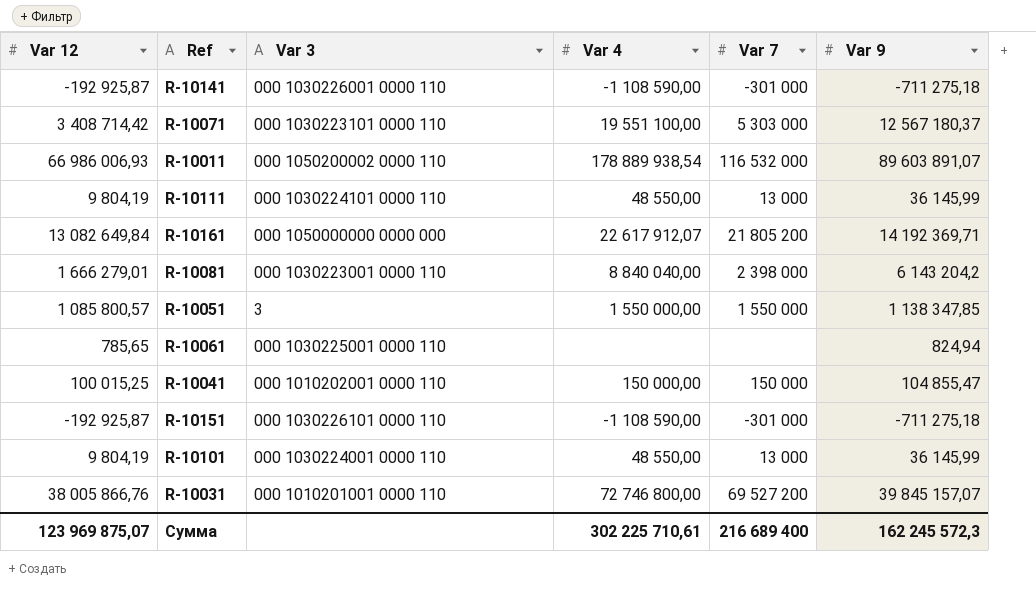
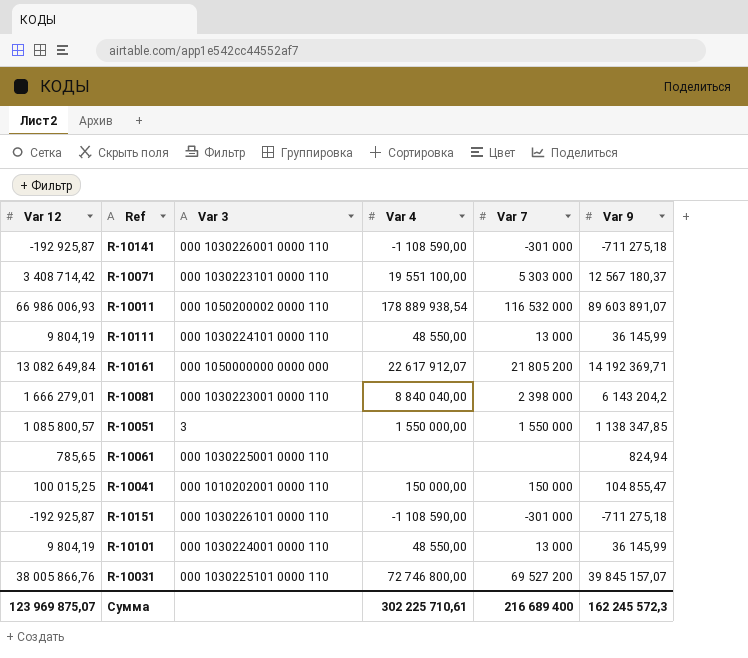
R-10031 | Var 3: 000 1010201001 0000 110 -> 000 1030225101 0000 110

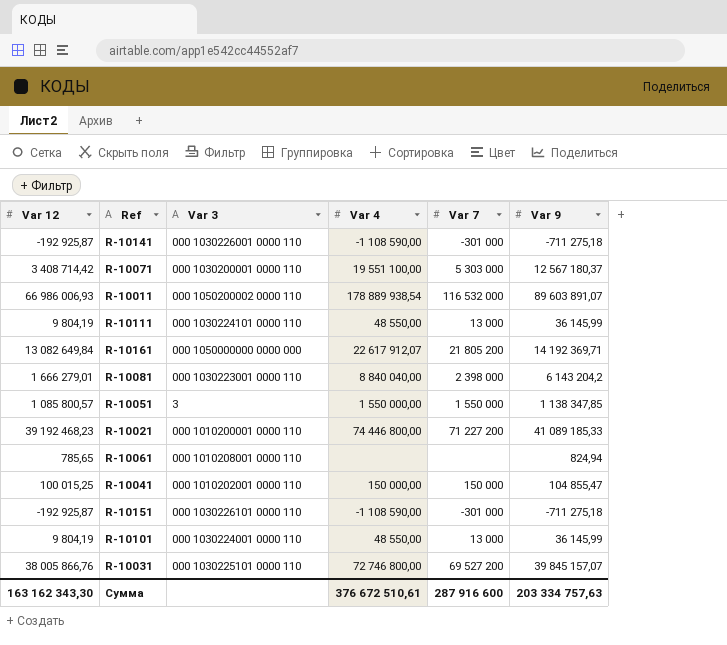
R-10071 | Var 3: 000 1030223101 0000 110 -> 000 1030200001 0000 110
row R-10021: none -> 39 192 468,23 | 000 1010200001 0000 110 | 74 446 800,00 | 71 227 200 | 41 089 185,33
R-10061 | Var 3: 000 1030225001 0000 110 -> 000 1010208001 0000 110
Сумма | Var 12: 123 969 875,07 -> 163 162 343,30
Сумма | Var 4: 302 225 710,61 -> 376 672 510,61
Сумма | Var 7: 216 689 400 -> 287 916 600
Сумма | Var 9: 162 245 572,3 -> 203 334 757,63

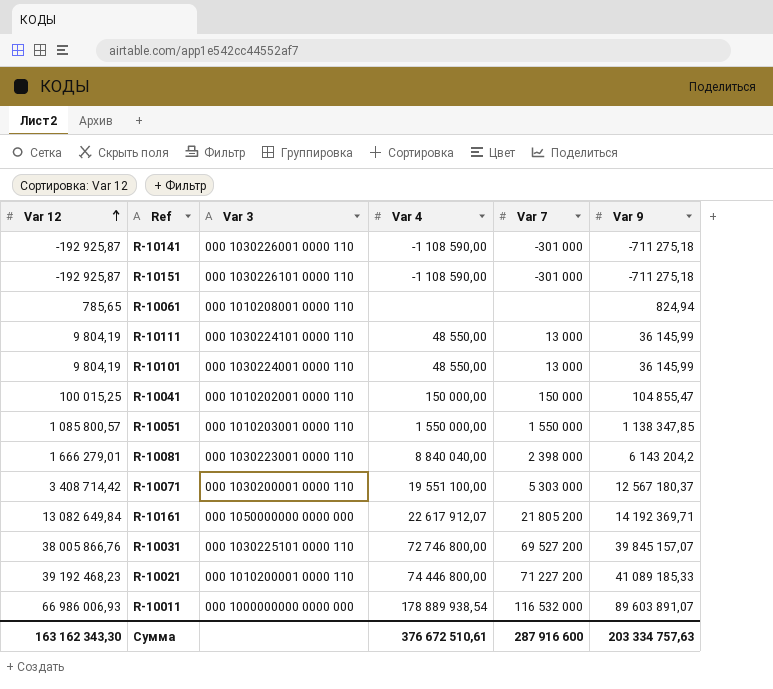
row order: none -> Var 12 ascending
R-10051 | Var 3: 3 -> 000 1010203001 0000 110
R-10011 | Var 3: 000 1050200002 0000 110 -> 000 1000000000 0000 000

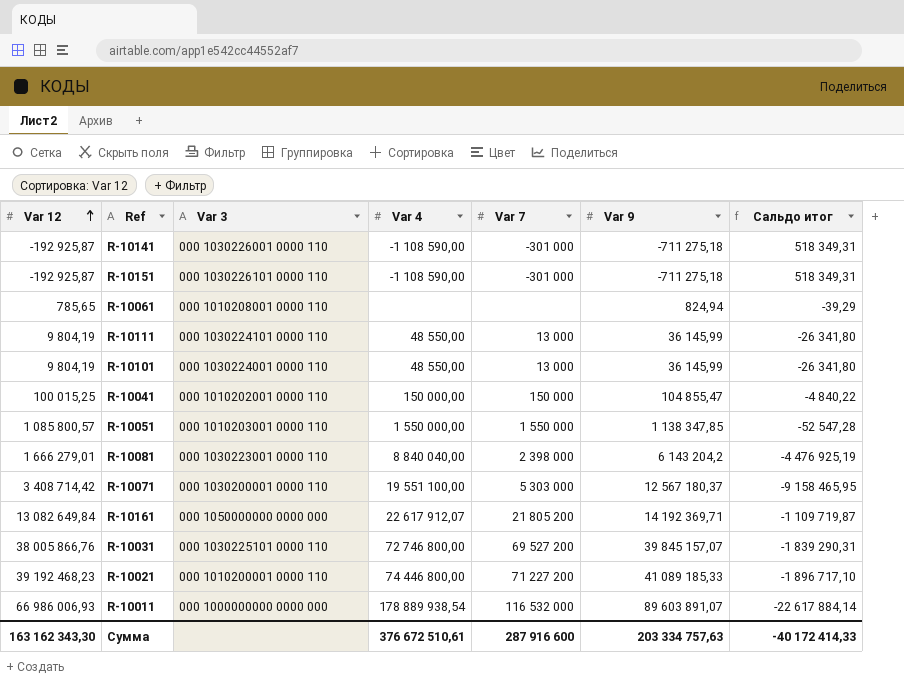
column Сальдо итог | formula: none -> [Var 12] - [Var 9]

